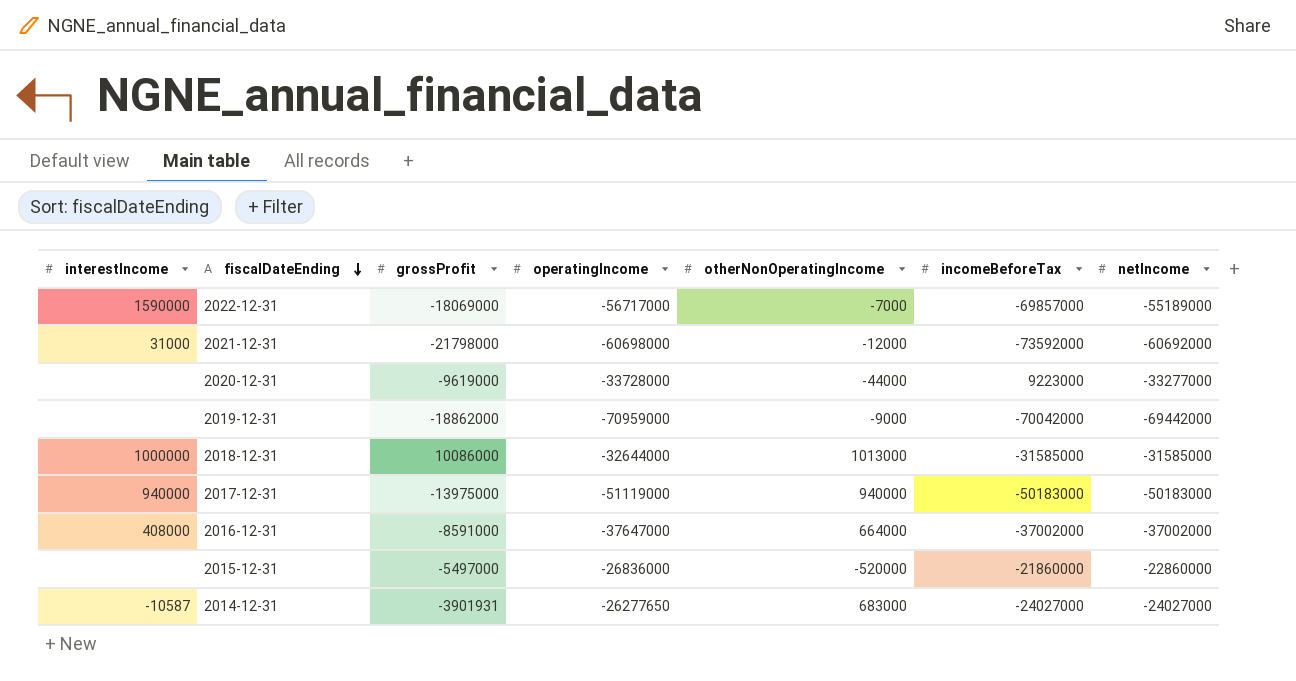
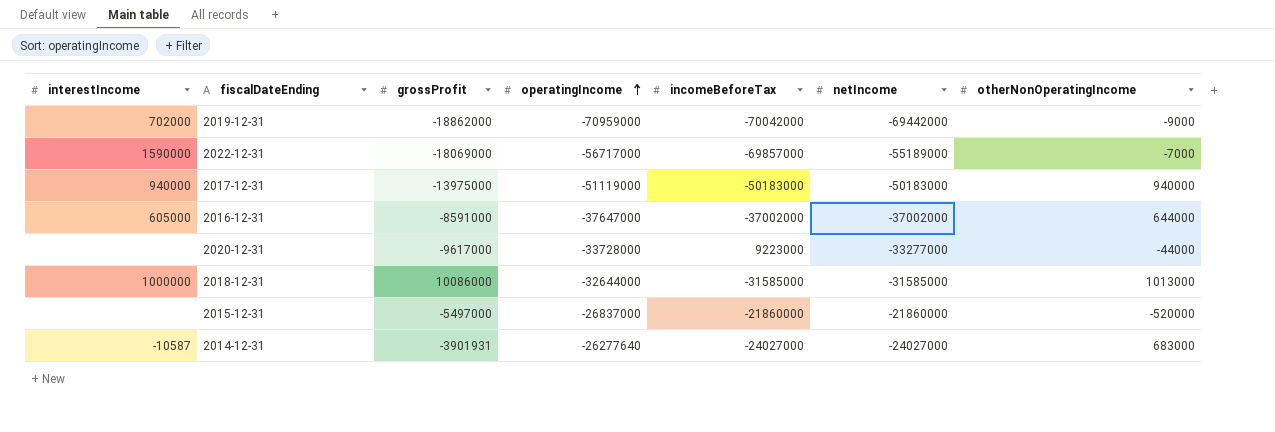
row order: fiscalDateEnding descending -> operatingIncome ascending
column otherNonOperatingIncome | position: 5 -> 7
row 2021-12-31: 31000 | -21798000 | -60698000 | -12000 | -73592000 | -60692000 -> none
2019-12-31 | interestIncome: none -> 702000
2016-12-31 | interestIncome: 408000 -> 605000
2016-12-31 | otherNonOperatingIncome: 664000 -> 644000
2020-12-31 | grossProfit: -9619000 -> -9617000
2015-12-31 | operatingIncome: -26836000 -> -26837000
2015-12-31 | netIncome: -22860000 -> -21860000
2014-12-31 | operatingIncome: -26277650 -> -26277640

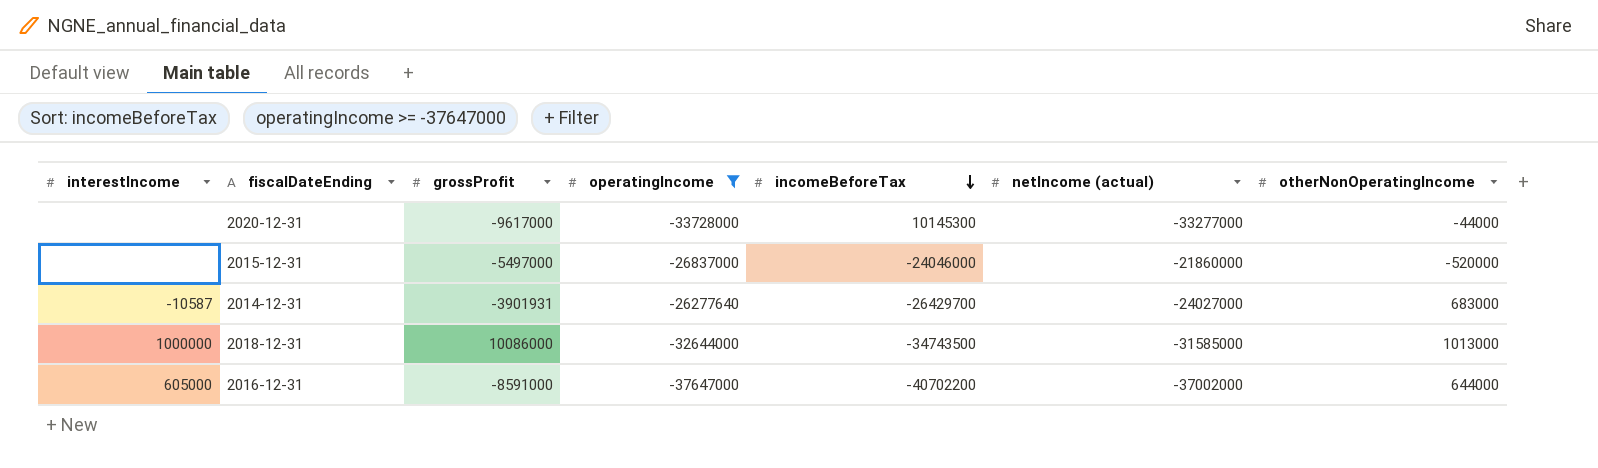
filter: none -> operatingIncome >= -37647000
row order: operatingIncome ascending -> incomeBeforeTax descending
column name: netIncome -> netIncome (actual)
2020-12-31 | incomeBeforeTax: 9223000 -> 10145300
2015-12-31 | incomeBeforeTax: -21860000 -> -24046000
2014-12-31 | incomeBeforeTax: -24027000 -> -26429700
2018-12-31 | incomeBeforeTax: -31585000 -> -34743500
2016-12-31 | incomeBeforeTax: -37002000 -> -40702200

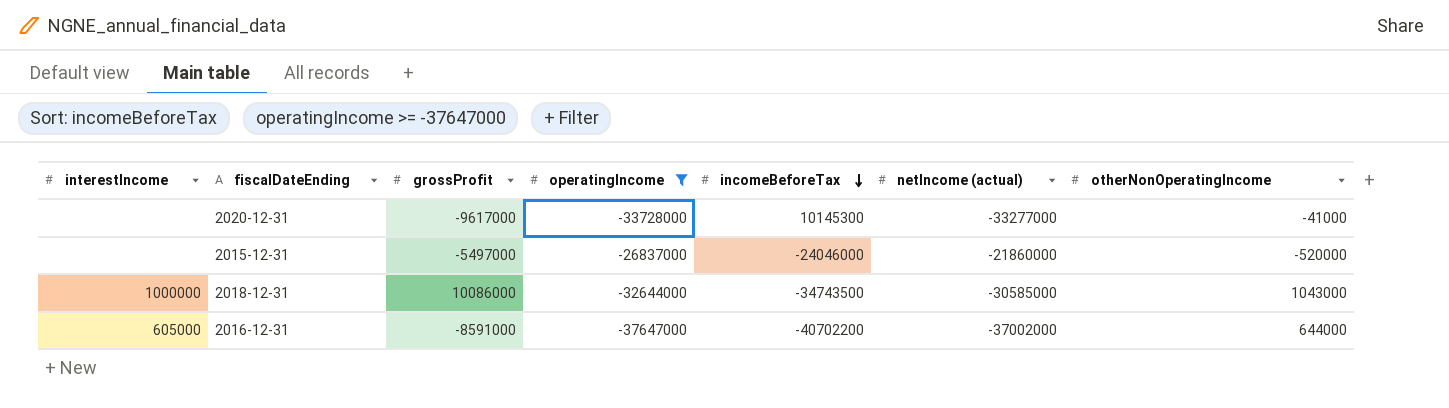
row 2014-12-31: -10587 | -3901931 | -26277640 | -26429700 | -24027000 | 683000 -> none
2020-12-31 | otherNonOperatingIncome: -44000 -> -41000
2018-12-31 | netIncome (actual): -31585000 -> -30585000
2018-12-31 | otherNonOperatingIncome: 1013000 -> 1043000

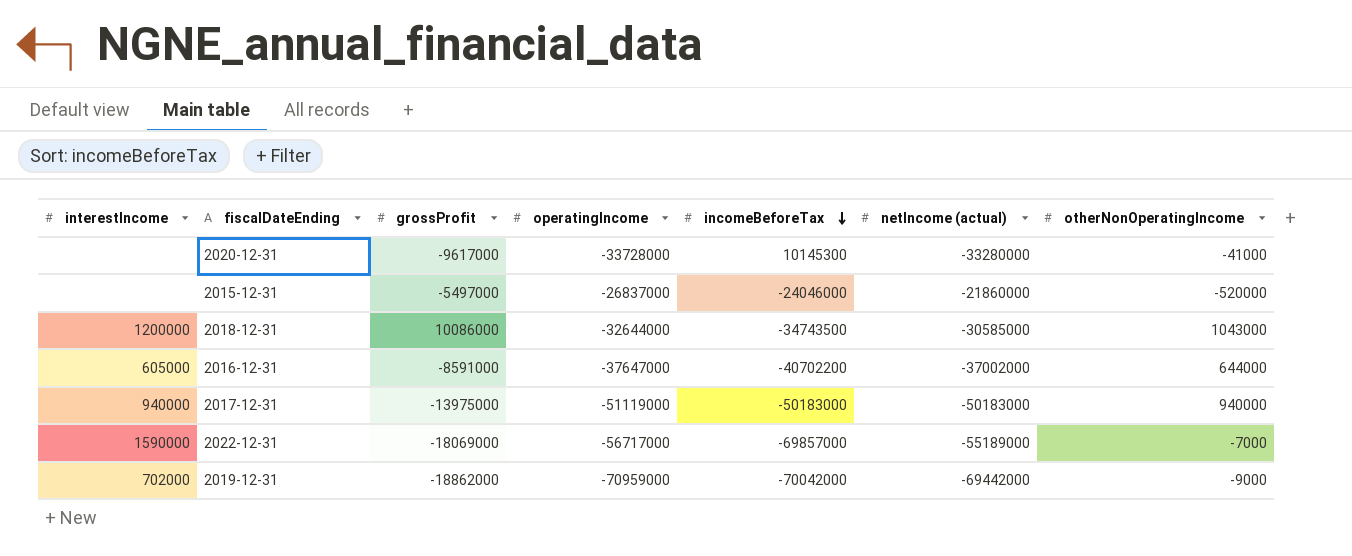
filter: operatingIncome >= -37647000 -> none
2020-12-31 | netIncome (actual): -33277000 -> -33280000
2018-12-31 | interestIncome: 1000000 -> 1200000

